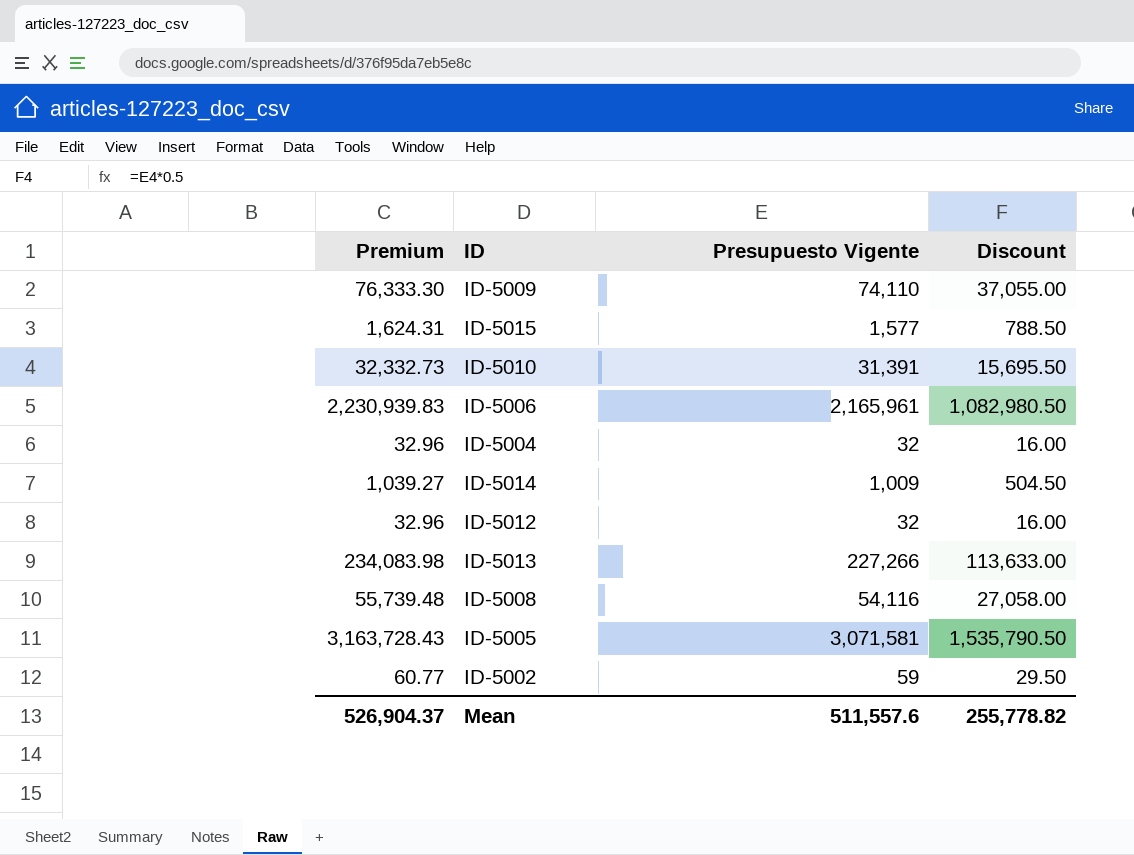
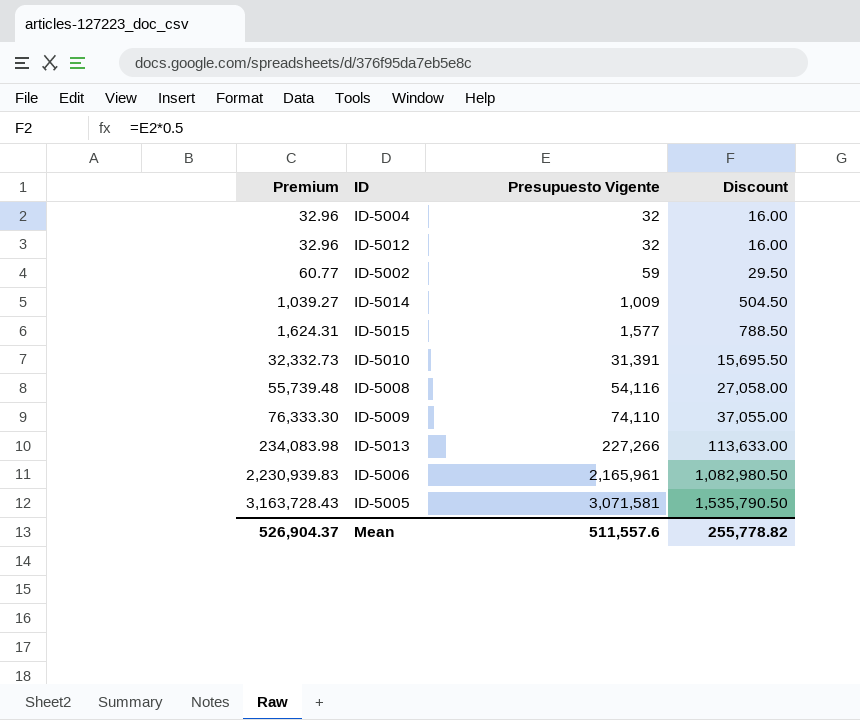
row order: none -> Premium ascending

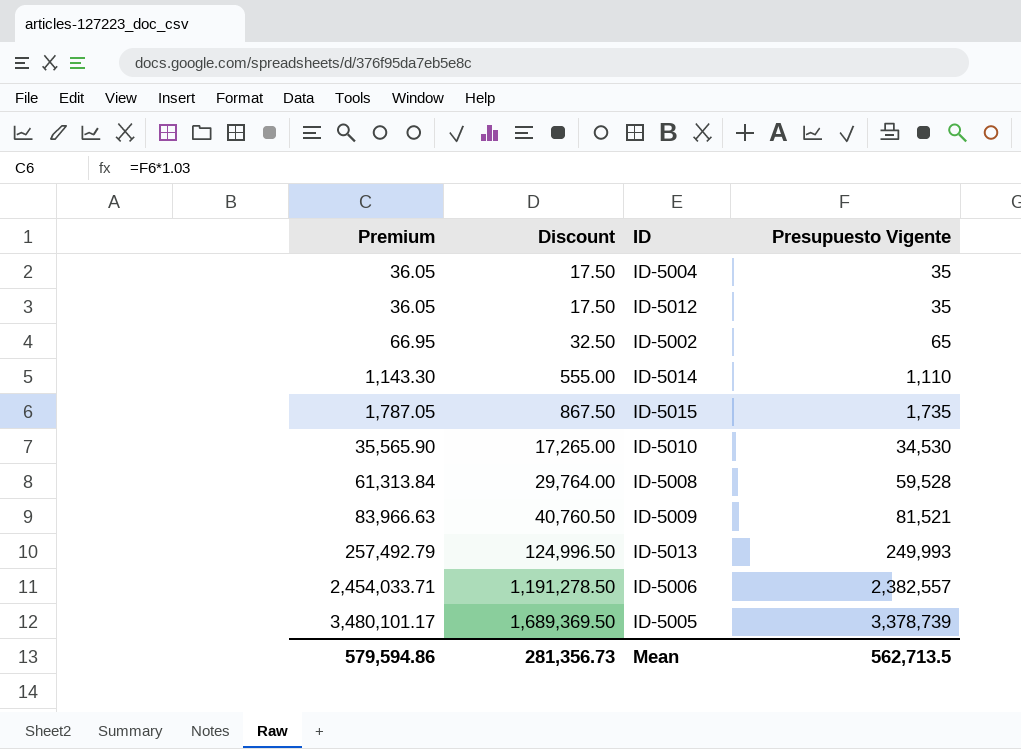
column Discount | position: 4 -> 2
ID-5004 | Premium: 32.96 -> 36.05
ID-5004 | Discount: 16.00 -> 17.50
ID-5004 | Presupuesto Vigente: 32 -> 35
ID-5012 | Premium: 32.96 -> 36.05
ID-5012 | Discount: 16.00 -> 17.50
ID-5012 | Presupuesto Vigente: 32 -> 35
ID-5002 | Premium: 60.77 -> 66.95
ID-5002 | Discount: 29.50 -> 32.50
ID-5002 | Presupuesto Vigente: 59 -> 65
ID-5014 | Premium: 1,039.27 -> 1,143.30
ID-5014 | Discount: 504.50 -> 555.00
ID-5014 | Presupuesto Vigente: 1,009 -> 1,110
ID-5015 | Premium: 1,624.31 -> 1,787.05
ID-5015 | Discount: 788.50 -> 867.50
ID-5015 | Presupuesto Vigente: 1,577 -> 1,735
ID-5010 | Premium: 32,332.73 -> 35,565.90
ID-5010 | Discount: 15,695.50 -> 17,265.00
ID-5010 | Presupuesto Vigente: 31,391 -> 34,530
ID-5008 | Premium: 55,739.48 -> 61,313.84
ID-5008 | Discount: 27,058.00 -> 29,764.00
ID-5008 | Presupuesto Vigente: 54,116 -> 59,528
ID-5009 | Premium: 76,333.30 -> 83,966.63
ID-5009 | Discount: 37,055.00 -> 40,760.50
ID-5009 | Presupuesto Vigente: 74,110 -> 81,521
ID-5013 | Premium: 234,083.98 -> 257,492.79
ID-5013 | Discount: 113,633.00 -> 124,996.50
ID-5013 | Presupuesto Vigente: 227,266 -> 249,993
ID-5006 | Premium: 2,230,939.83 -> 2,454,033.71
ID-5006 | Discount: 1,082,980.50 -> 1,191,278.50
ID-5006 | Presupuesto Vigente: 2,165,961 -> 2,382,557
ID-5005 | Premium: 3,163,728.43 -> 3,480,101.17
ID-5005 | Discount: 1,535,790.50 -> 1,689,369.50
ID-5005 | Presupuesto Vigente: 3,071,581 -> 3,378,739
Mean | Premium: 526,904.37 -> 579,594.86
Mean | Discount: 255,778.82 -> 281,356.73
Mean | Presupuesto Vigente: 511,557.6 -> 562,713.5

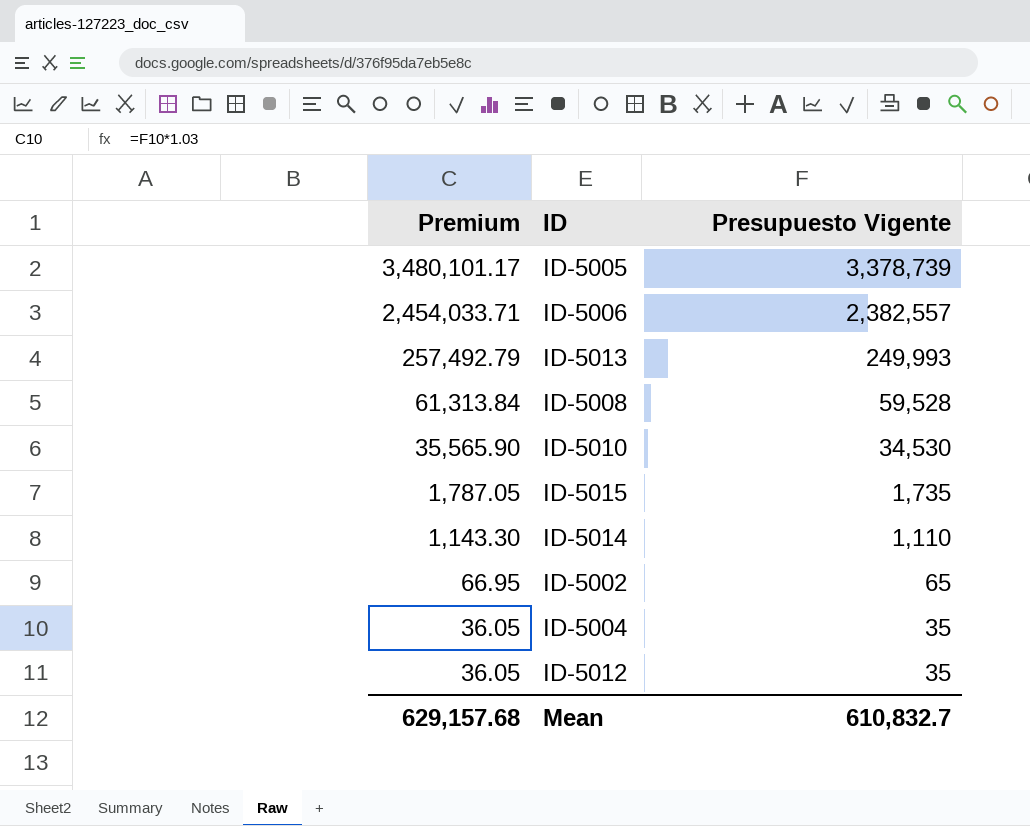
row order: Premium ascending -> Premium descending
column Discount | formula: [Presupuesto Vigente] * 0.5 -> none
row ID-5009: 83,966.63 | 40,760.50 | 81,521 -> none
Mean | Premium: 579,594.86 -> 629,157.68
Mean | Presupuesto Vigente: 562,713.5 -> 610,832.7

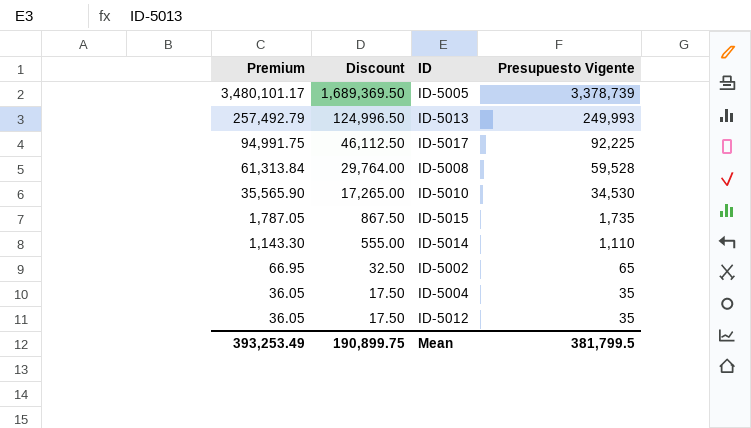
column Discount | formula: none -> [Presupuesto Vigente] * 0.5
row ID-5006: 2,454,033.71 | 2,382,557 -> none
row ID-5017: none -> 94,991.75 | 46,112.50 | 92,225
Mean | Premium: 629,157.68 -> 393,253.49
Mean | Presupuesto Vigente: 610,832.7 -> 381,799.5

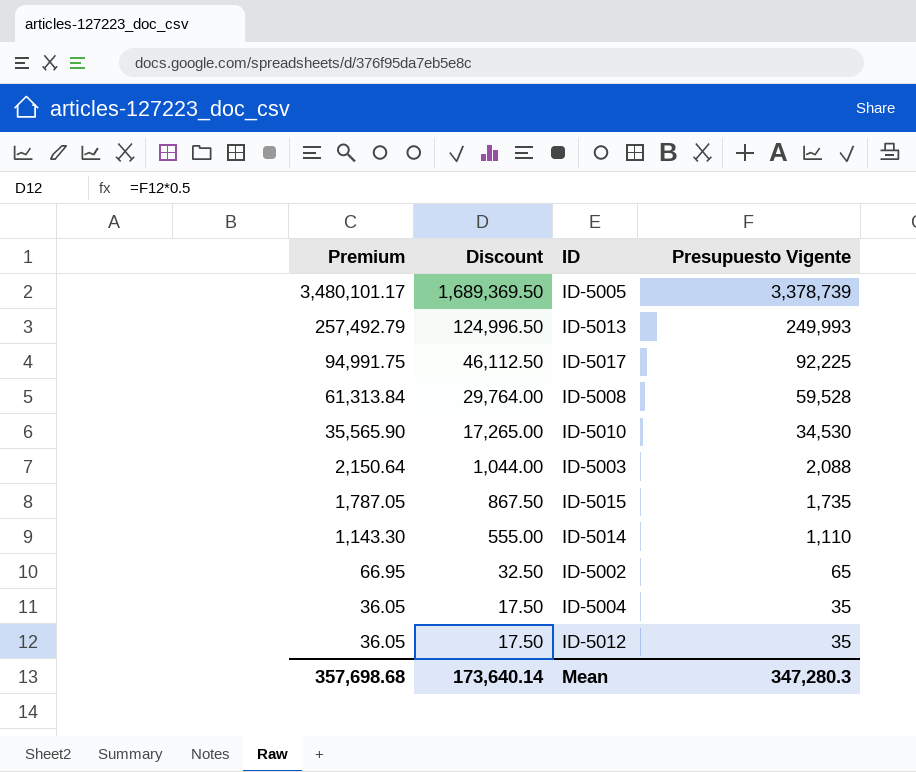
row ID-5003: none -> 2,150.64 | 1,044.00 | 2,088
Mean | Premium: 393,253.49 -> 357,698.68
Mean | Discount: 190,899.75 -> 173,640.14
Mean | Presupuesto Vigente: 381,799.5 -> 347,280.3

